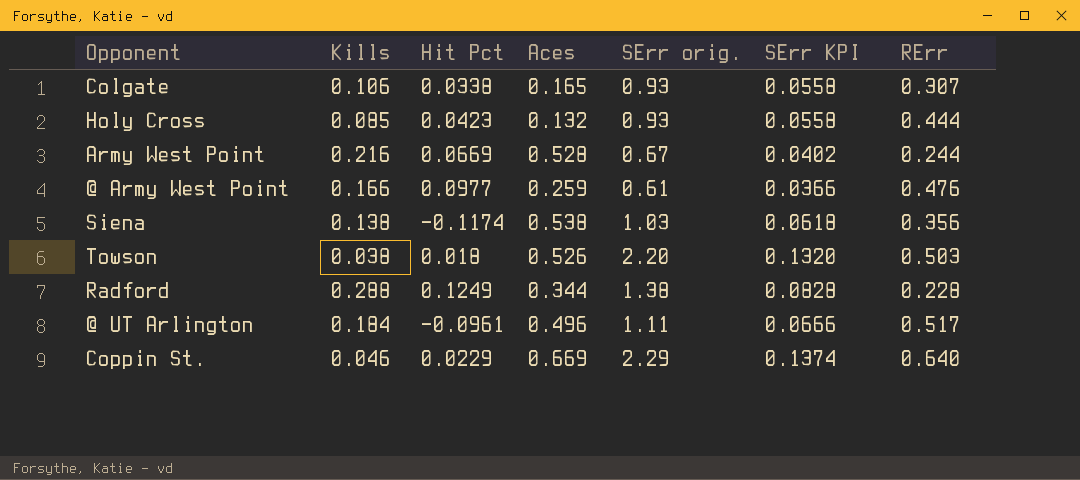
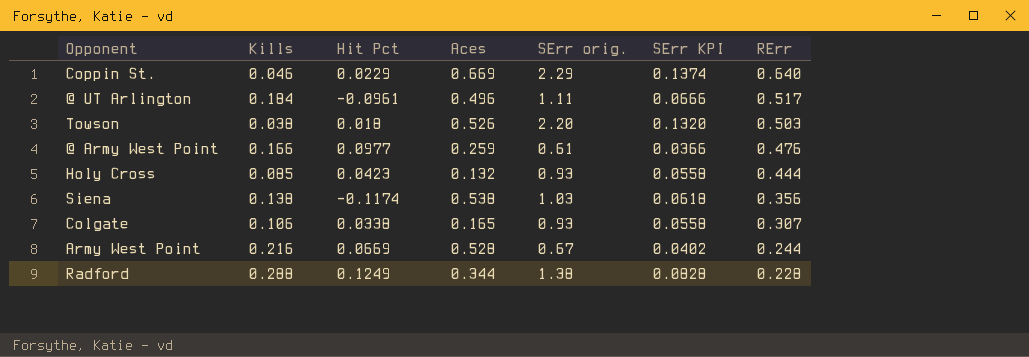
row order: none -> RErr descending

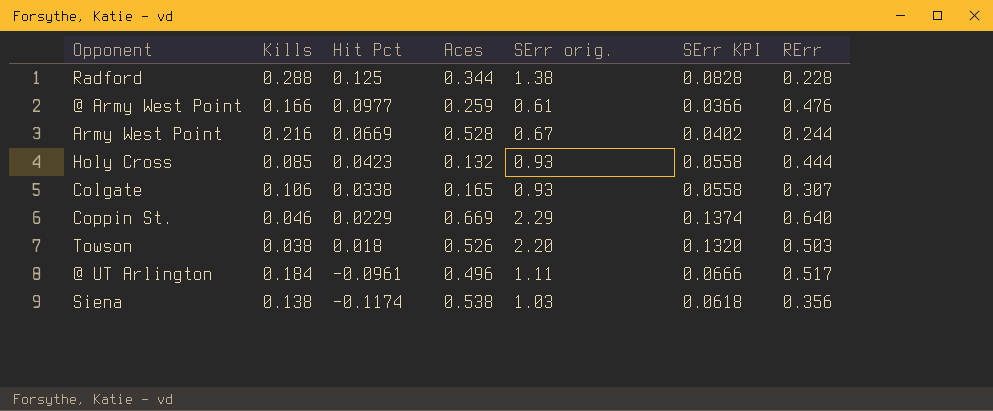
row order: RErr descending -> Hit Pct descending
Radford | Hit Pct: 0.1249 -> 0.125

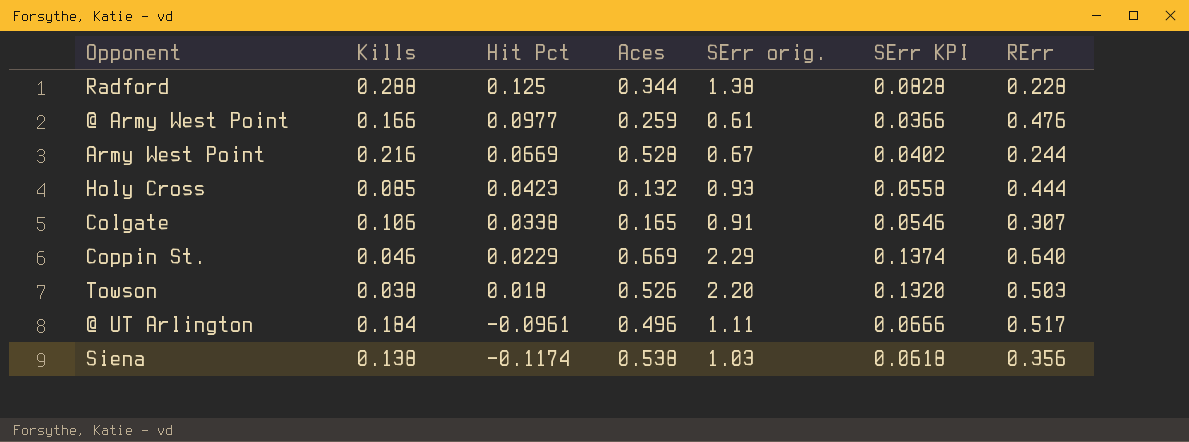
Colgate | SErr orig.: 0.93 -> 0.91
Colgate | SErr KPI: 0.0558 -> 0.0546

